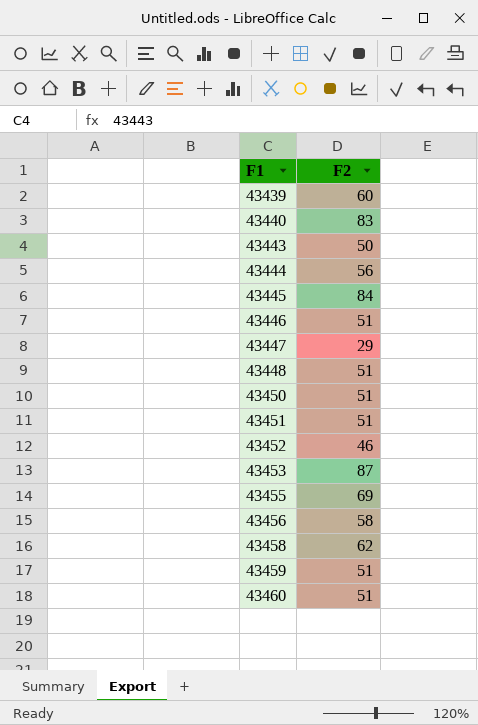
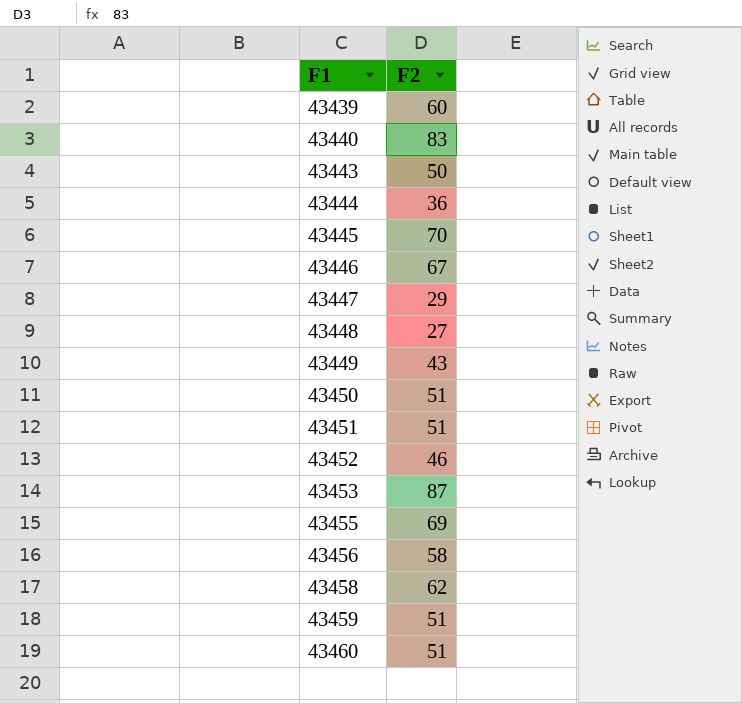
43444 | F2: 56 -> 36
43445 | F2: 84 -> 70
43446 | F2: 51 -> 67
43448 | F2: 51 -> 27
row 43449: none -> 43

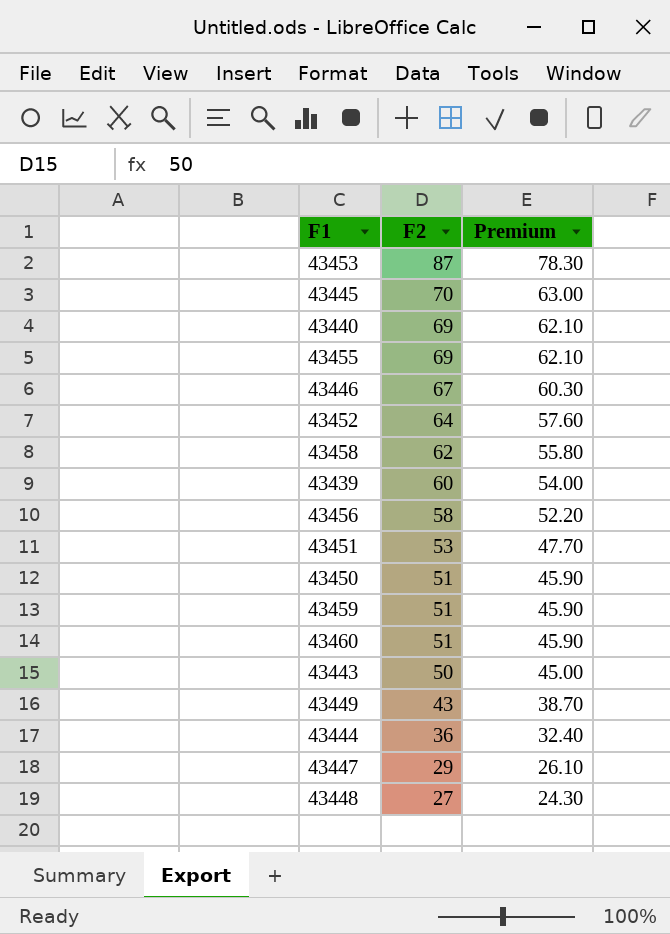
row order: F1 ascending -> F2 descending
column Premium | formula: none -> [F2] * 0.9
43440 | F2: 83 -> 69
43452 | F2: 46 -> 64
43451 | F2: 51 -> 53

